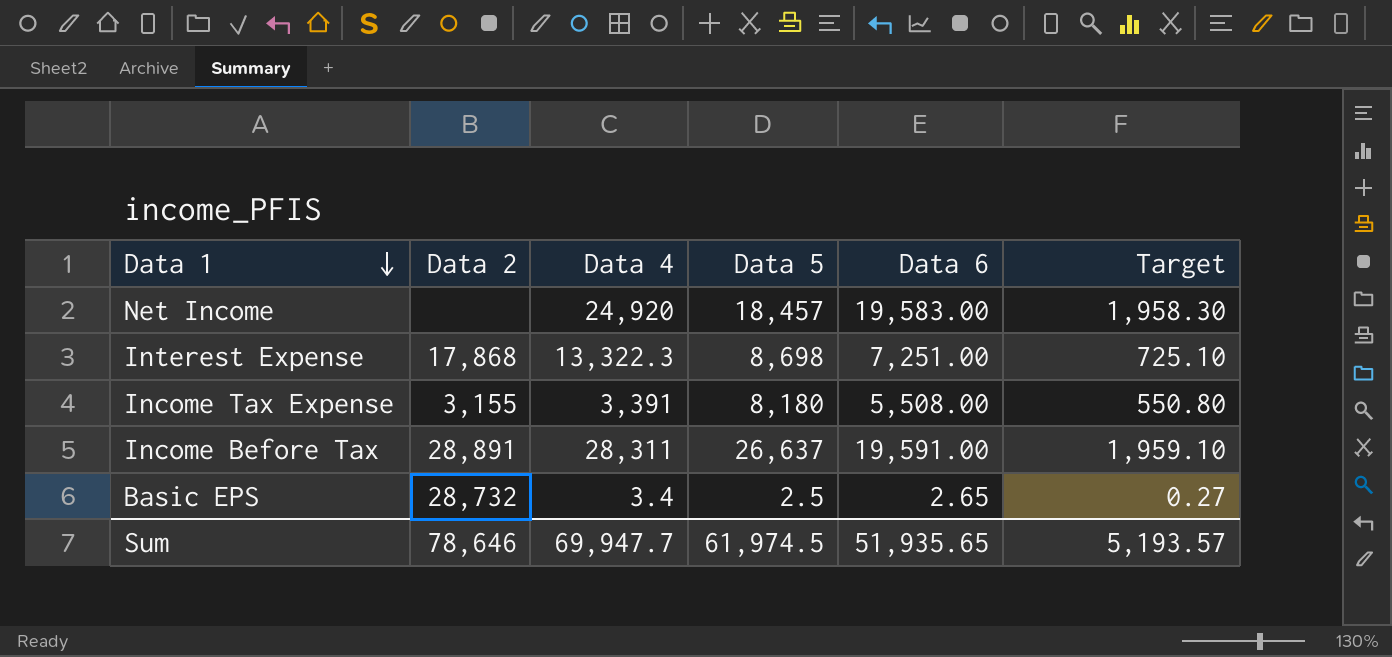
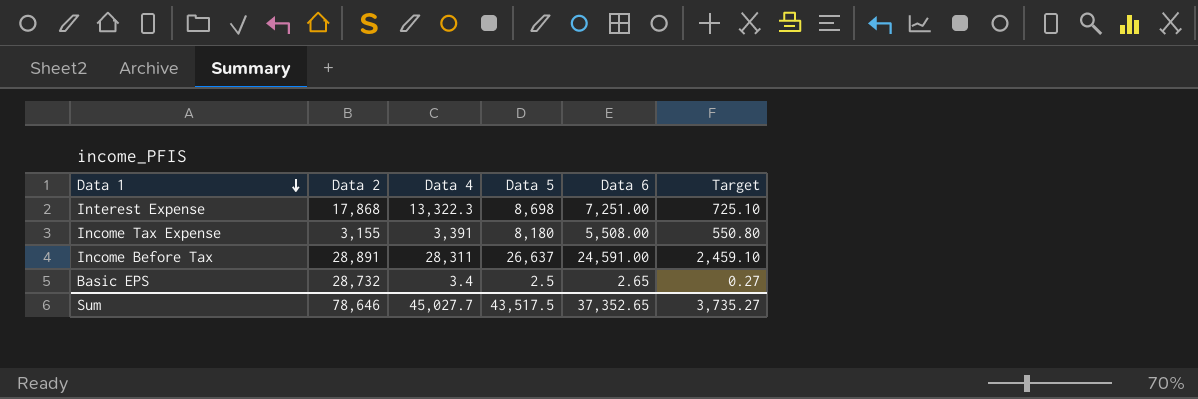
row Net Income: none | 24,920 | 18,457 | 19,583.00 | 1,958.30 -> none
Income Before Tax | Data 6: 19,591.00 -> 24,591.00
Income Before Tax | Target: 1,959.10 -> 2,459.10
Sum | Data 4: 69,947.7 -> 45,027.7
Sum | Data 5: 61,974.5 -> 43,517.5
Sum | Data 6: 51,935.65 -> 37,352.65
Sum | Target: 5,193.57 -> 3,735.27

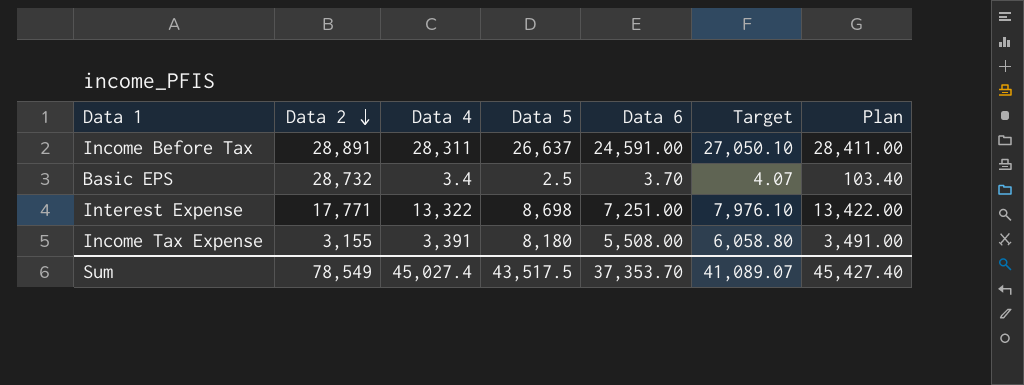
row order: Data 1 descending -> Data 2 descending
column Target | formula: [Data 6] * 0.1 -> [Data 6] * 1.1
column Plan | formula: none -> [Data 4] + 100
Basic EPS | Data 6: 2.65 -> 3.70
Interest Expense | Data 2: 17,868 -> 17,771
Interest Expense | Data 4: 13,322.3 -> 13,322
Sum | Data 2: 78,646 -> 78,549
Sum | Data 4: 45,027.7 -> 45,027.4
Sum | Data 6: 37,352.65 -> 37,353.70
Sum | Target: 3,735.27 -> 41,089.07

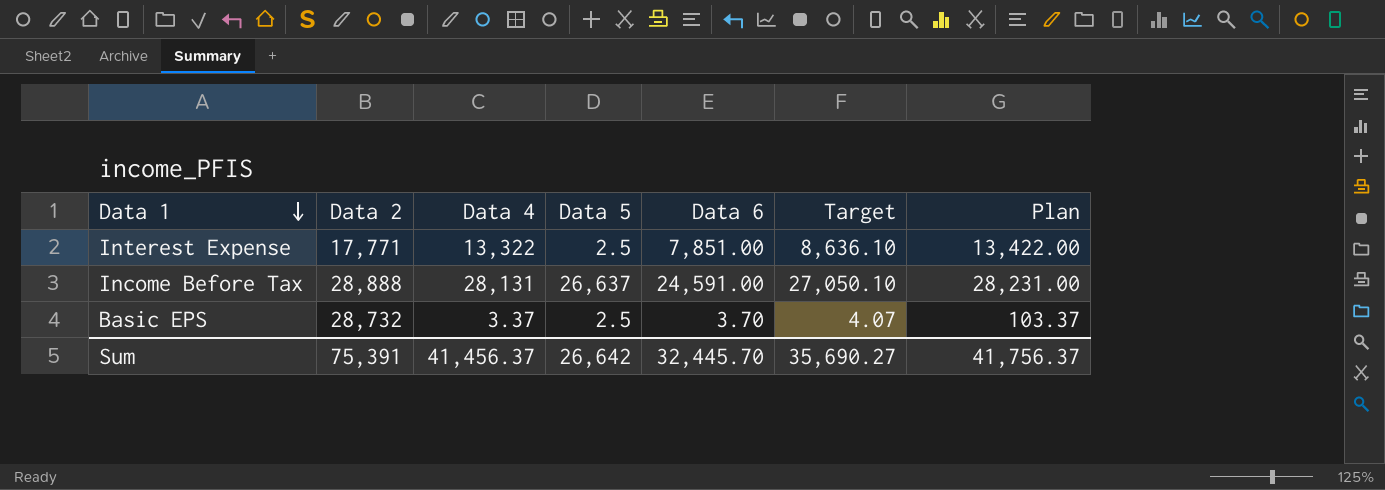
row order: Data 2 descending -> Data 1 descending
row Income Tax Expense: 3,155 | 3,391 | 8,180 | 5,508.00 | 6,058.80 | 3,491.00 -> none
Interest Expense | Data 5: 8,698 -> 2.5
Interest Expense | Data 6: 7,251.00 -> 7,851.00
Interest Expense | Target: 7,976.10 -> 8,636.10
Income Before Tax | Data 2: 28,891 -> 28,888
Income Before Tax | Data 4: 28,311 -> 28,131
Income Before Tax | Plan: 28,411.00 -> 28,231.00
Basic EPS | Data 4: 3.4 -> 3.37
Basic EPS | Plan: 103.40 -> 103.37
Sum | Data 2: 78,549 -> 75,391
Sum | Data 4: 45,027.4 -> 41,456.37
Sum | Data 5: 43,517.5 -> 26,642
Sum | Data 6: 37,353.70 -> 32,445.70
Sum | Target: 41,089.07 -> 35,690.27
Sum | Plan: 45,427.40 -> 41,756.37

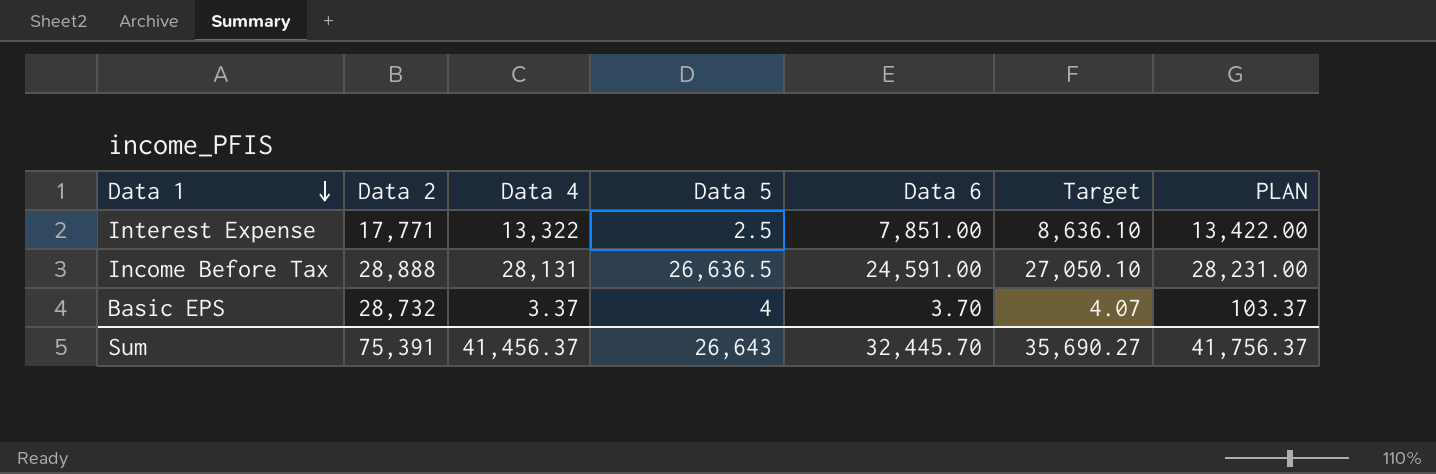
column name: Plan -> PLAN
Income Before Tax | Data 5: 26,637 -> 26,636.5
Basic EPS | Data 5: 2.5 -> 4
Sum | Data 5: 26,642 -> 26,643

